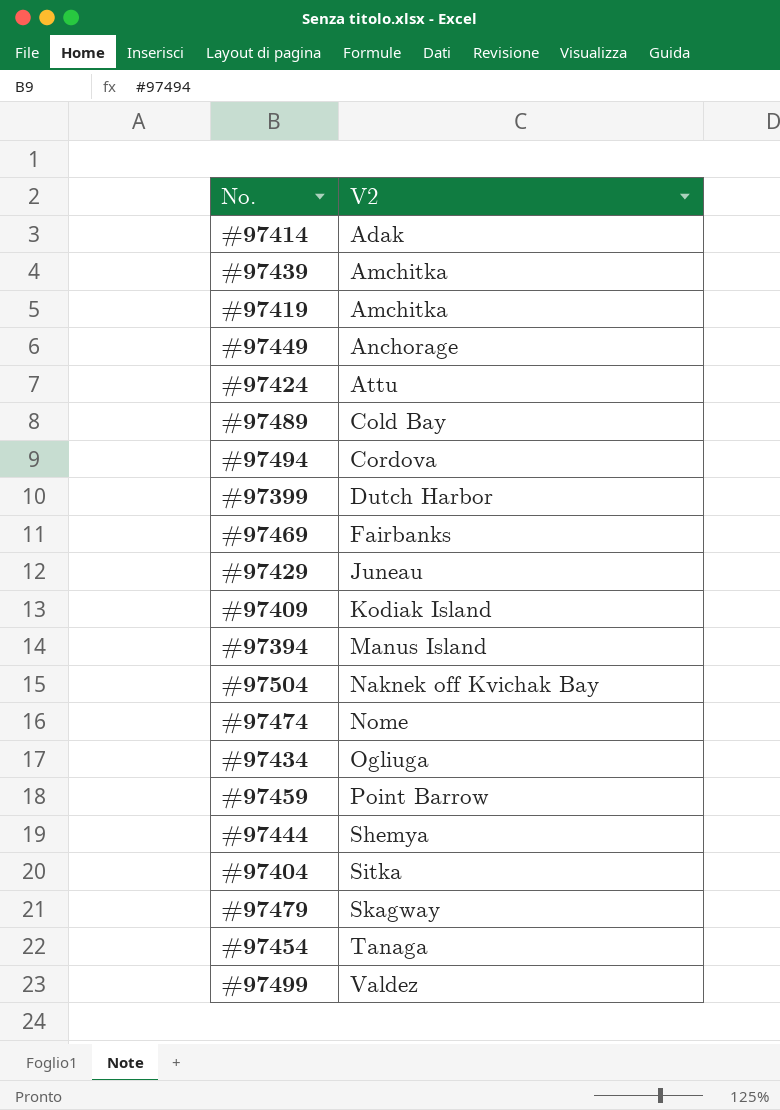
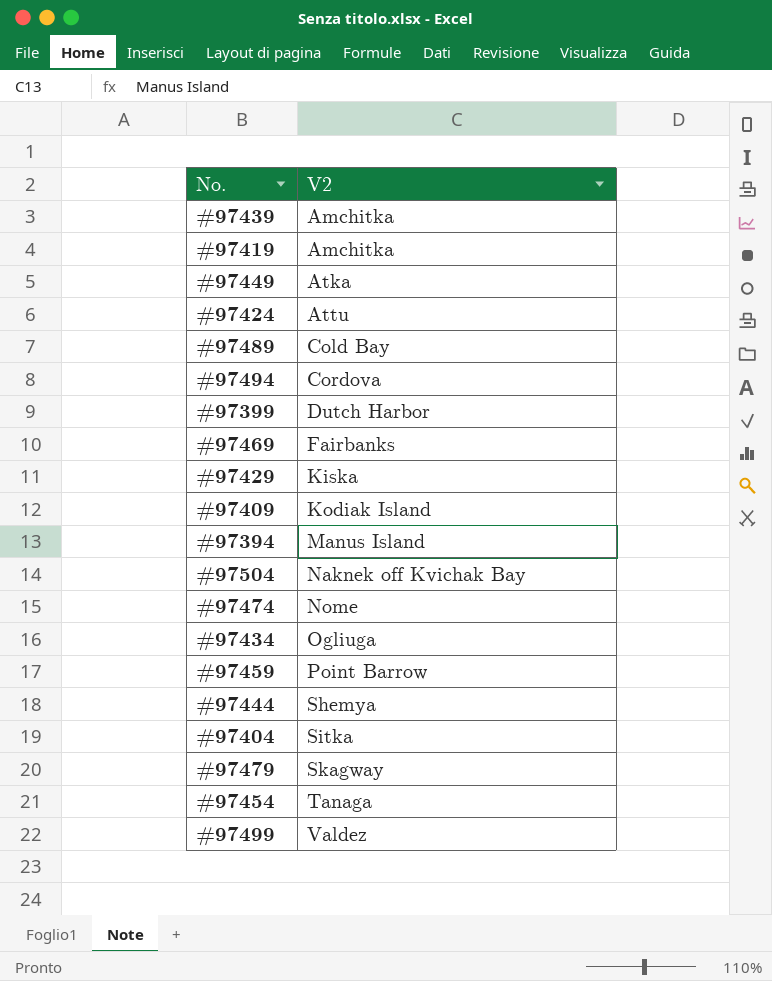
row #97414: Adak -> none
#97449 | V2: Anchorage -> Atka
#97429 | V2: Juneau -> Kiska

